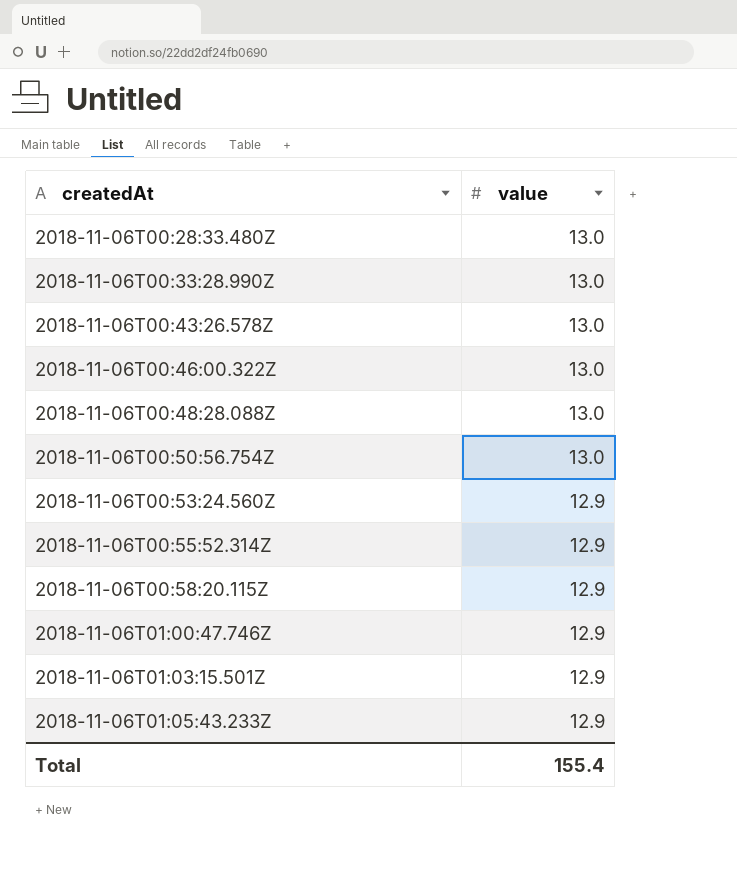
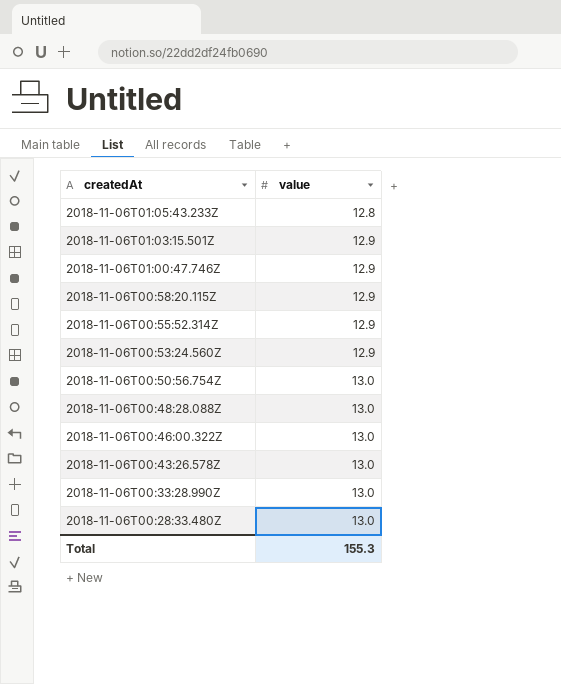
row order: createdAt ascending -> createdAt descending
2018-11-06T01:05:43.233Z | value: 12.9 -> 12.8
Total | value: 155.4 -> 155.3

